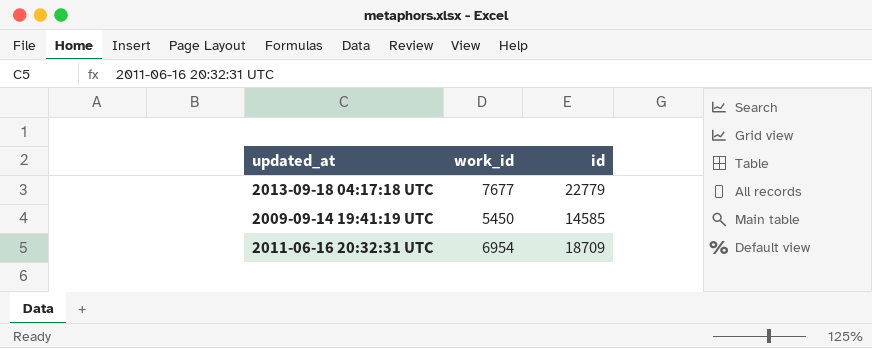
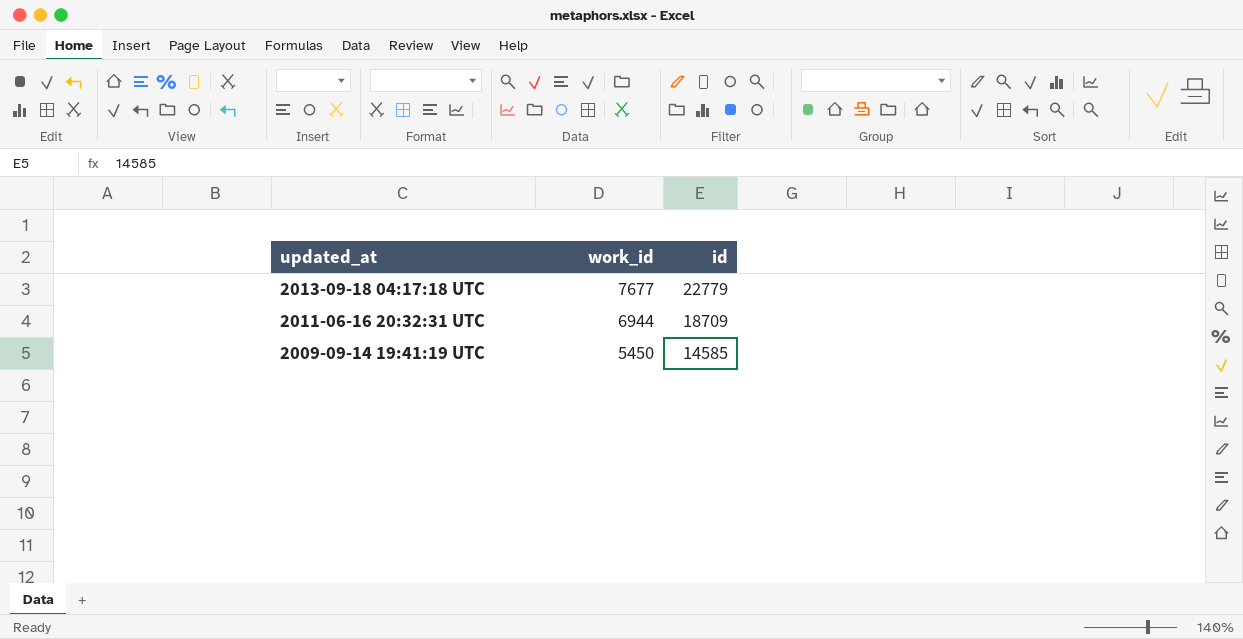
row order: none -> updated_at descending
2011-06-16 20:32:31 UTC | work_id: 6954 -> 6944

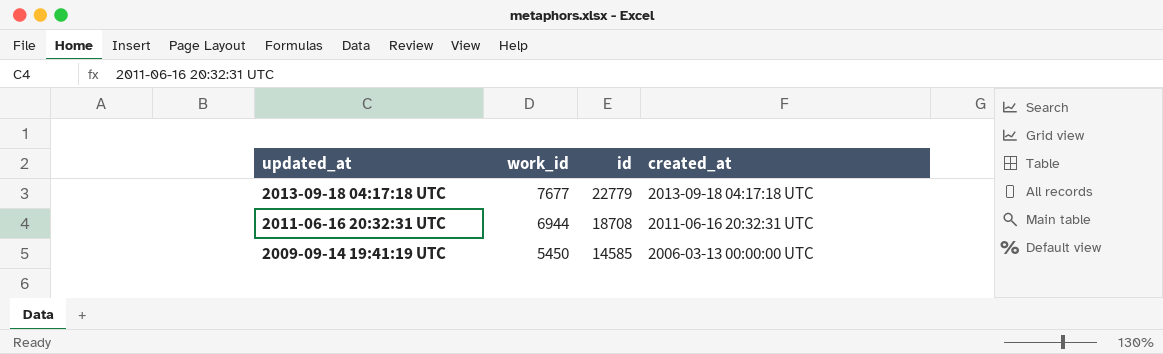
column created_at | position: none -> 4
2011-06-16 20:32:31 UTC | id: 18709 -> 18708

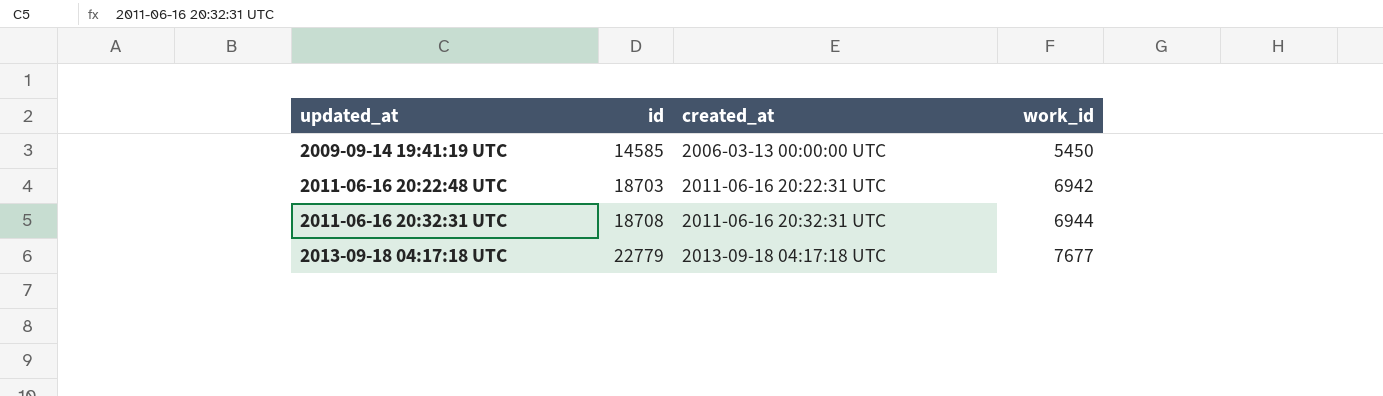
row order: updated_at descending -> updated_at ascending
column work_id | position: 2 -> 4
row 2011-06-16 20:22:48 UTC: none -> 18703 | 2011-06-16 20:22:31 UTC | 6942

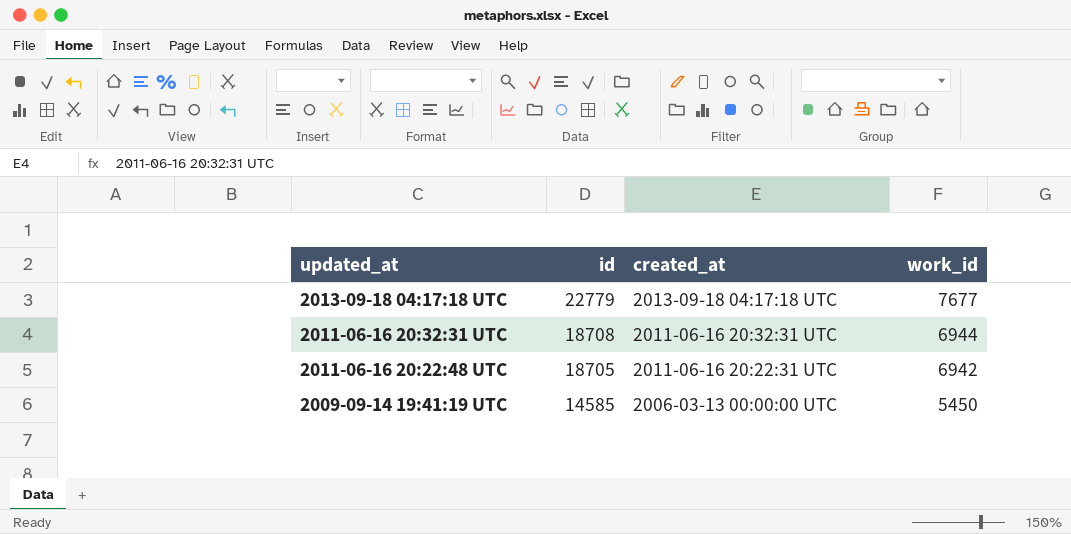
row order: updated_at ascending -> updated_at descending
2011-06-16 20:22:48 UTC | id: 18703 -> 18705

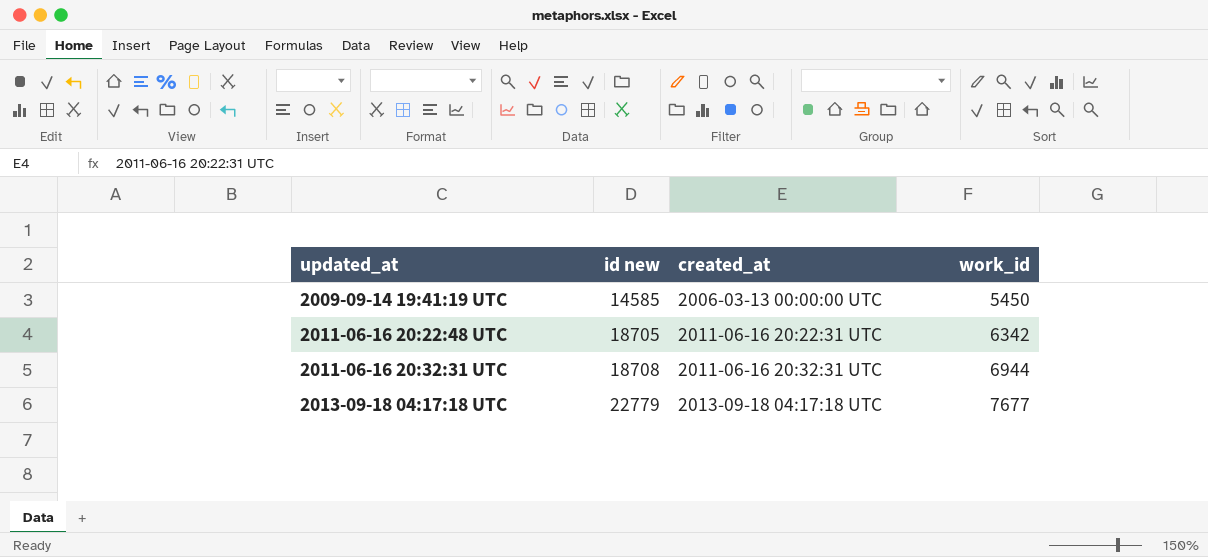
row order: updated_at descending -> updated_at ascending
column name: id -> id new
2011-06-16 20:22:48 UTC | work_id: 6942 -> 6342

